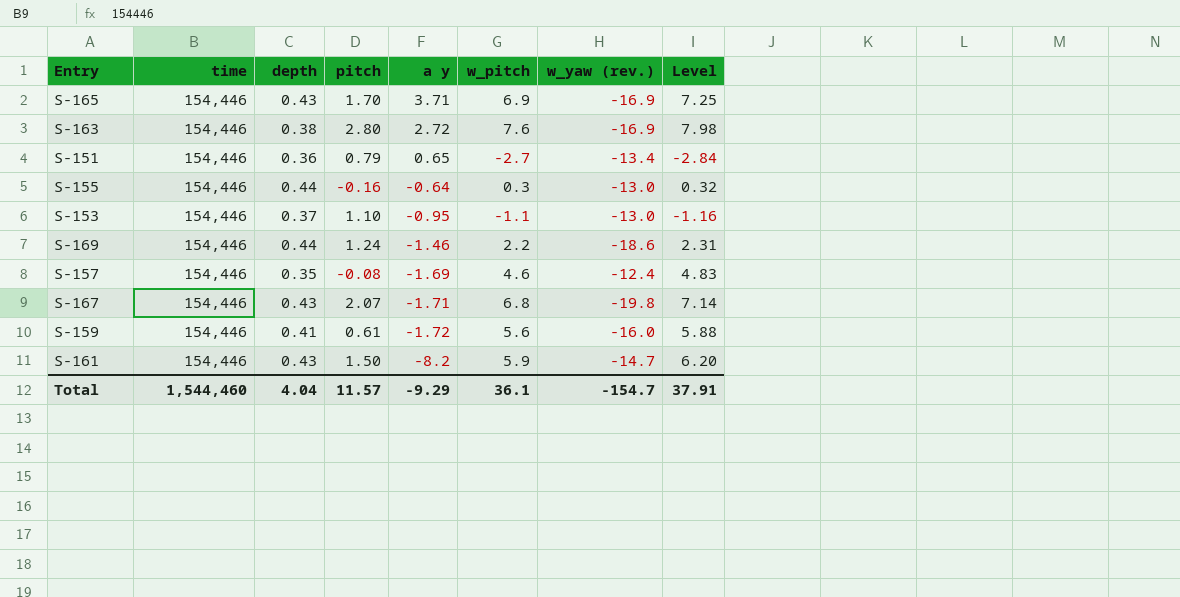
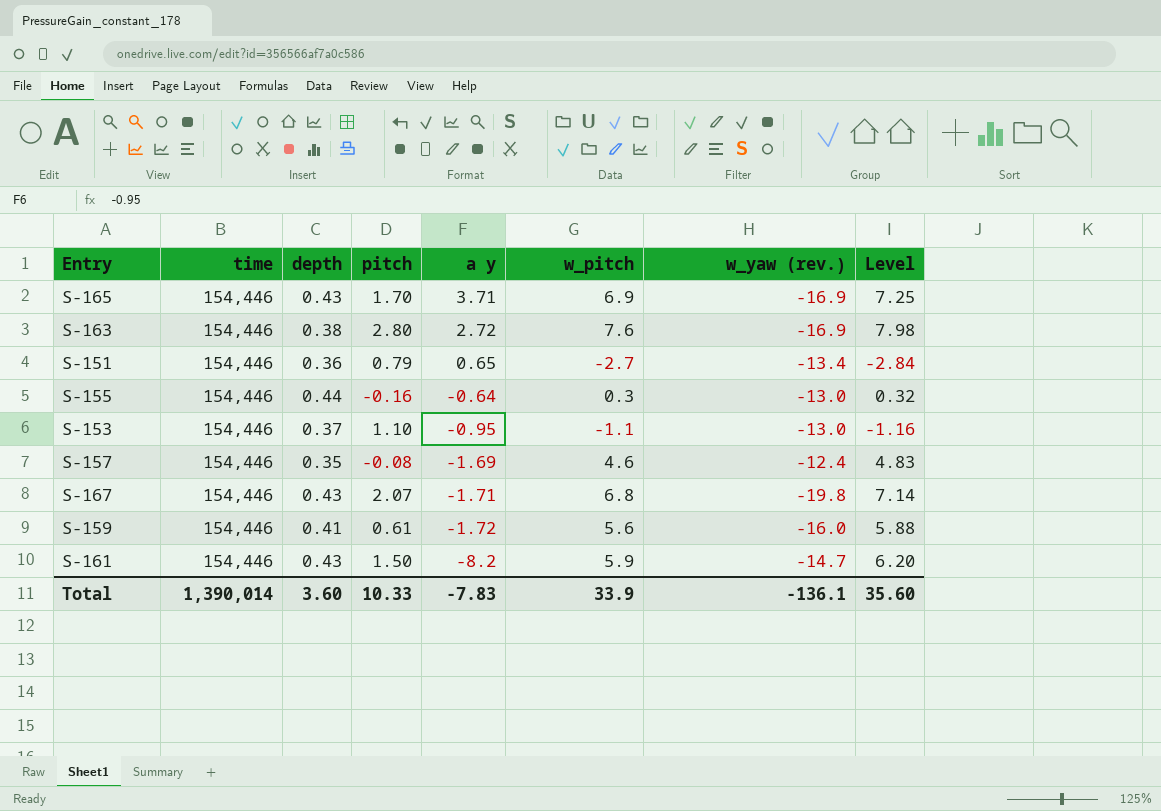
row S-169: 154,446 | 0.44 | 1.24 | -1.46 | 2.2 | -18.6 | 2.31 -> none
Total | time: 1,544,460 -> 1,390,014
Total | depth: 4.04 -> 3.60
Total | pitch: 11.57 -> 10.33
Total | a y: -9.29 -> -7.83
Total | w_pitch: 36.1 -> 33.9
Total | w_yaw (rev.): -154.7 -> -136.1
Total | Level: 37.91 -> 35.60

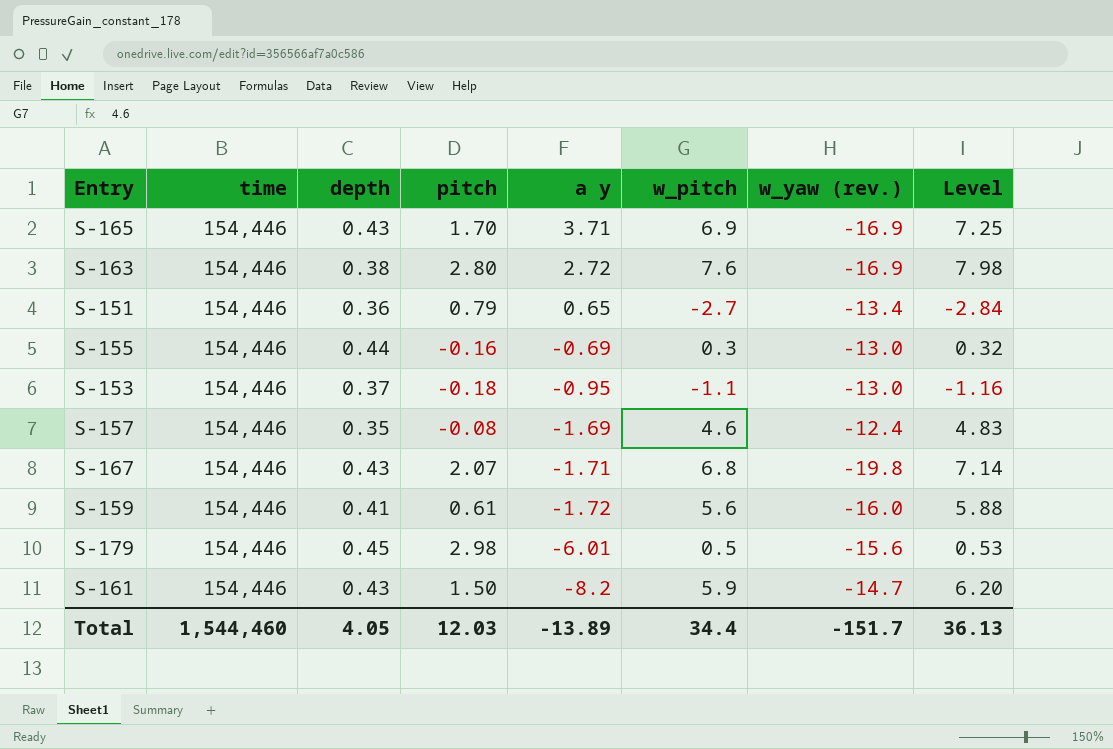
S-155 | a y: -0.64 -> -0.69
S-153 | pitch: 1.10 -> -0.18
row S-179: none -> 154,446 | 0.45 | 2.98 | -6.01 | 0.5 | -15.6 | 0.53
Total | time: 1,390,014 -> 1,544,460
Total | depth: 3.60 -> 4.05
Total | pitch: 10.33 -> 12.03
Total | a y: -7.83 -> -13.89
Total | w_pitch: 33.9 -> 34.4
Total | w_yaw (rev.): -136.1 -> -151.7
Total | Level: 35.60 -> 36.13

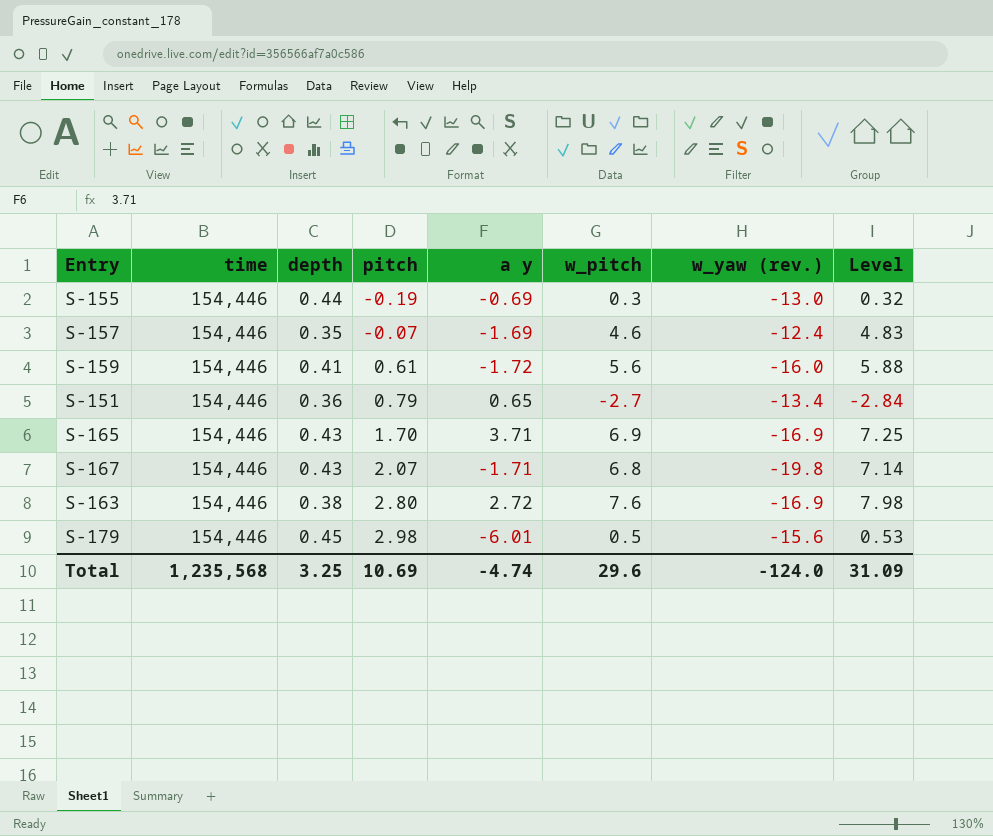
row order: a y descending -> pitch ascending
row S-153: 154,446 | 0.37 | -0.18 | -0.95 | -1.1 | -13.0 | -1.16 -> none
row S-161: 154,446 | 0.43 | 1.50 | -8.2 | 5.9 | -14.7 | 6.20 -> none
S-155 | pitch: -0.16 -> -0.19
S-157 | pitch: -0.08 -> -0.07
Total | time: 1,544,460 -> 1,235,568
Total | depth: 4.05 -> 3.25
Total | pitch: 12.03 -> 10.69
Total | a y: -13.89 -> -4.74
Total | w_pitch: 34.4 -> 29.6
Total | w_yaw (rev.): -151.7 -> -124.0
Total | Level: 36.13 -> 31.09

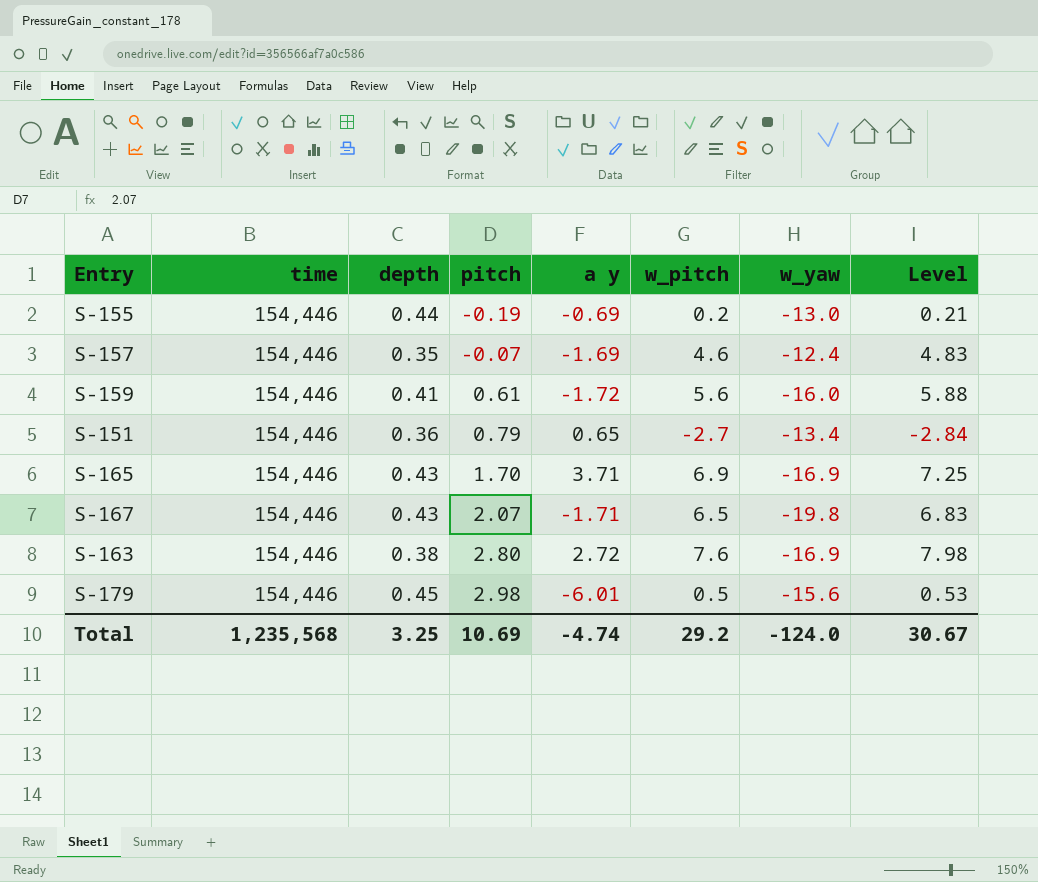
column name: w_yaw (rev.) -> w_yaw
S-155 | w_pitch: 0.3 -> 0.2
S-155 | Level: 0.32 -> 0.21
S-167 | w_pitch: 6.8 -> 6.5
S-167 | Level: 7.14 -> 6.83
Total | w_pitch: 29.6 -> 29.2
Total | Level: 31.09 -> 30.67

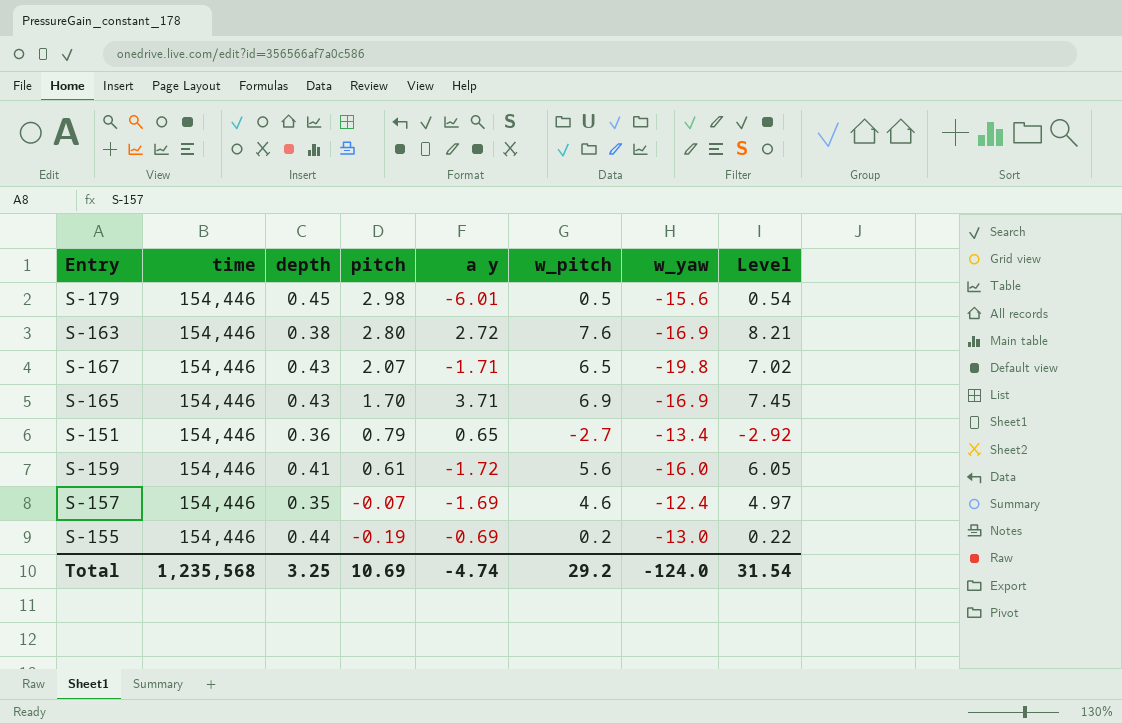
row order: pitch ascending -> pitch descending
column Level | formula: [w_pitch] * 1.05 -> [w_pitch] * 1.08
Total | Level: 30.67 -> 31.54

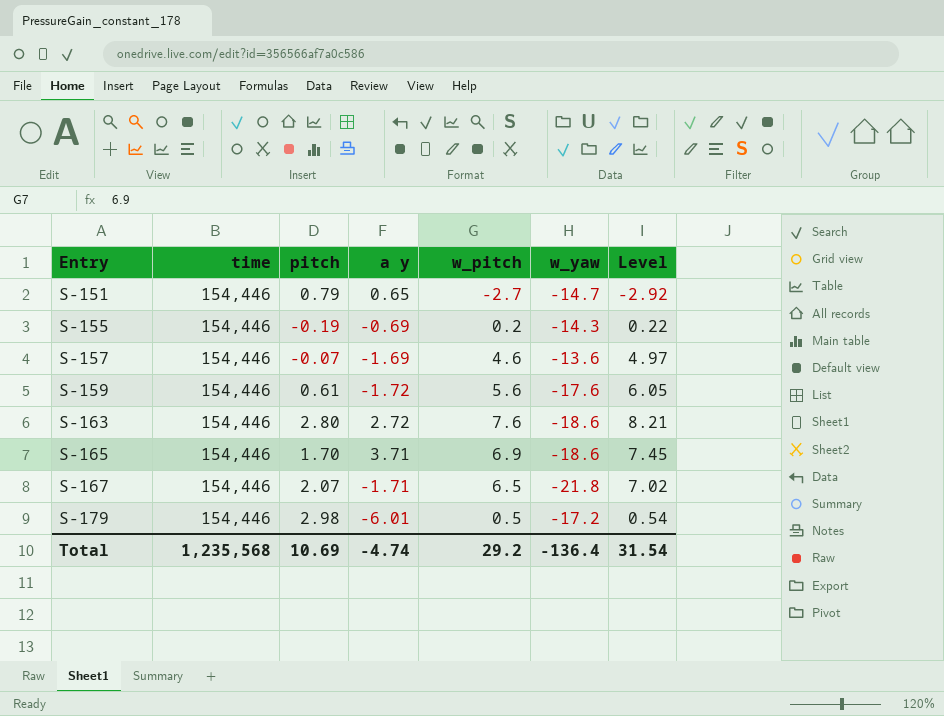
row order: pitch descending -> Entry ascending
column depth | position: 3 -> none
S-151 | w_yaw: -13.4 -> -14.7
S-155 | w_yaw: -13.0 -> -14.3
S-157 | w_yaw: -12.4 -> -13.6
S-159 | w_yaw: -16.0 -> -17.6
S-163 | w_yaw: -16.9 -> -18.6
S-165 | w_yaw: -16.9 -> -18.6
S-167 | w_yaw: -19.8 -> -21.8
S-179 | w_yaw: -15.6 -> -17.2
Total | w_yaw: -124.0 -> -136.4

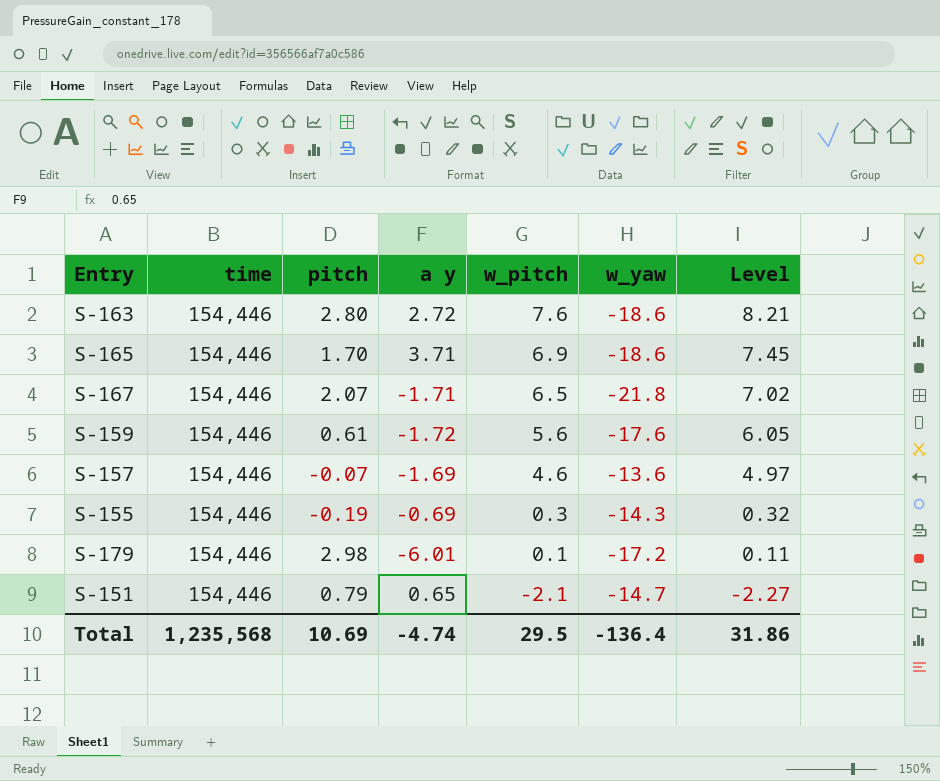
row order: Entry ascending -> w_pitch descending
S-155 | w_pitch: 0.2 -> 0.3
S-155 | Level: 0.22 -> 0.32
S-179 | w_pitch: 0.5 -> 0.1
S-179 | Level: 0.54 -> 0.11
S-151 | w_pitch: -2.7 -> -2.1
S-151 | Level: -2.92 -> -2.27
Total | w_pitch: 29.2 -> 29.5
Total | Level: 31.54 -> 31.86

